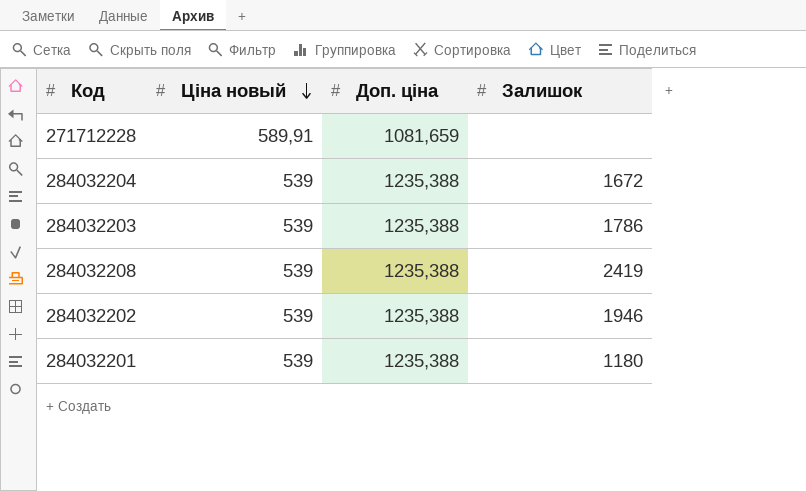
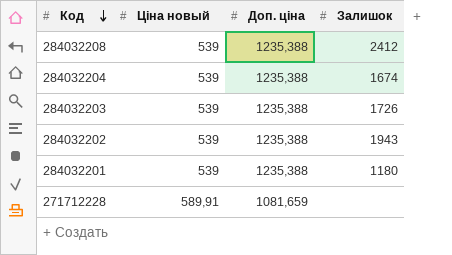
row order: Ціна новый descending -> Код descending
284032208 | Залишок: 2419 -> 2412
284032204 | Залишок: 1672 -> 1674
284032203 | Залишок: 1786 -> 1726
284032202 | Залишок: 1946 -> 1943

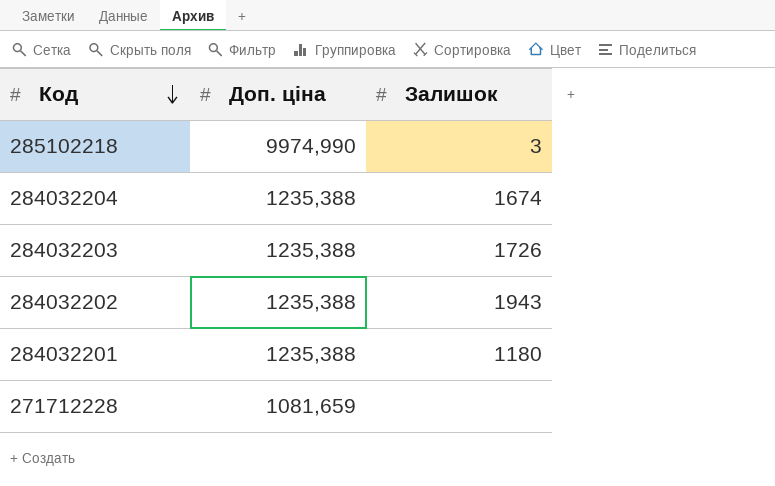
column Ціна новый | position: 2 -> none
row 284032208: 539 | 1235,388 | 2412 -> none
row 285102218: none -> 9974,990 | 3

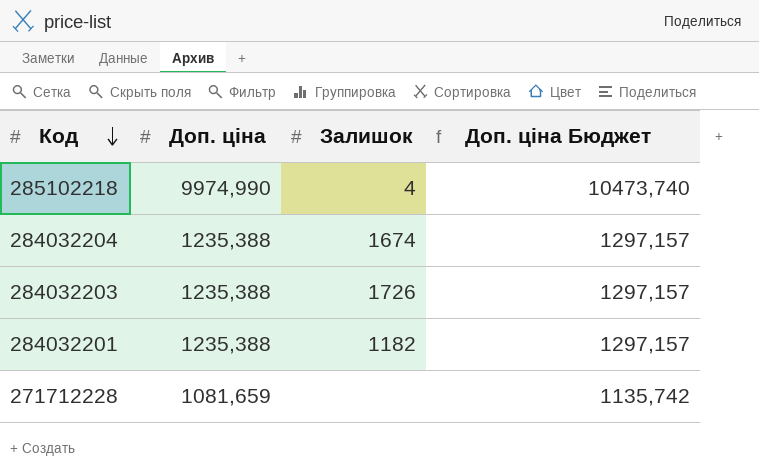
column Доп. ціна Бюджет | formula: none -> [Доп. ціна] * 1,05
row 284032202: 1235,388 | 1943 -> none
285102218 | Залишок: 3 -> 4
284032201 | Залишок: 1180 -> 1182

